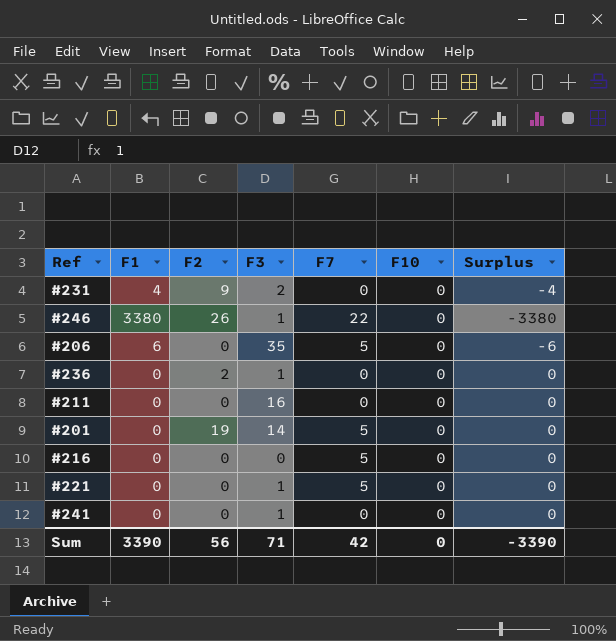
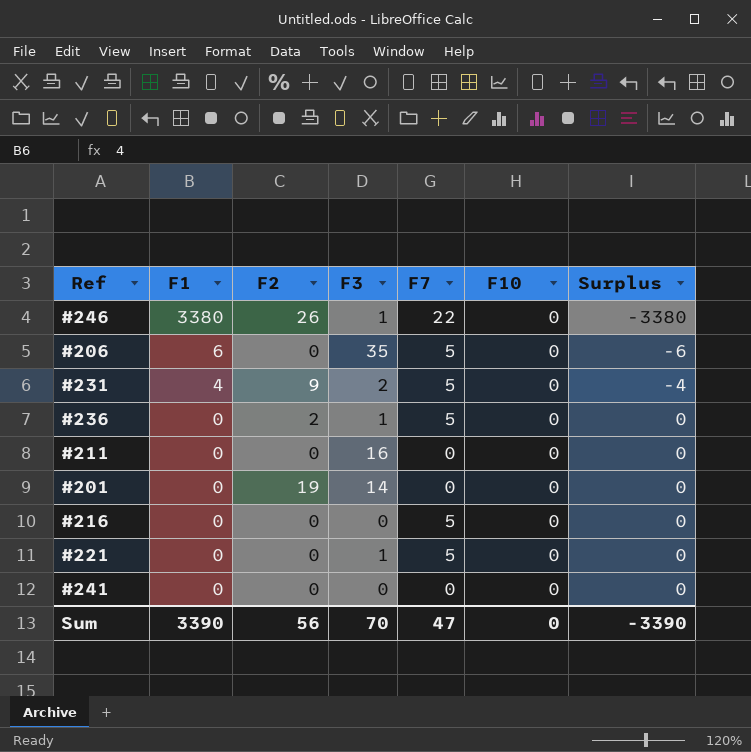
row order: none -> F1 descending
#231 | F7: 0 -> 5
#236 | F7: 0 -> 5
#201 | F7: 5 -> 0
#241 | F3: 1 -> 0
Sum | F3: 71 -> 70
Sum | F7: 42 -> 47

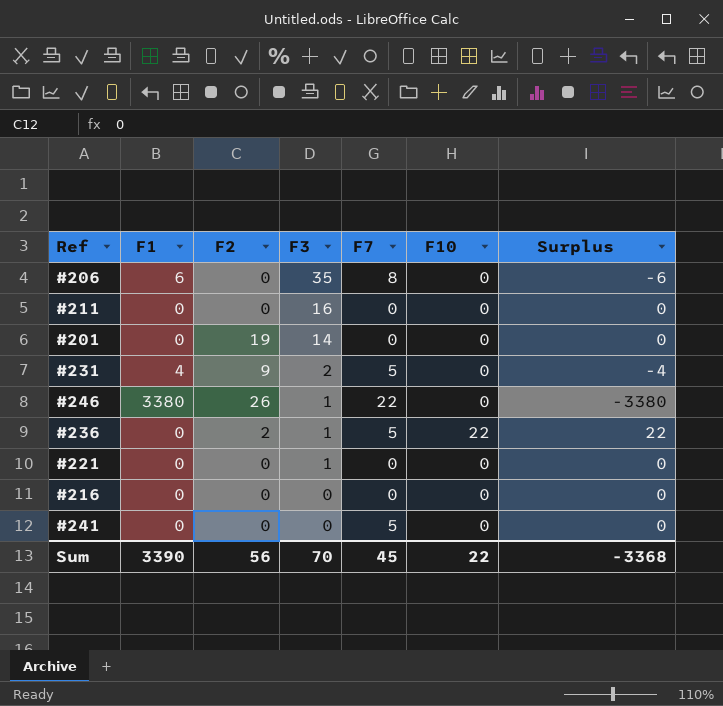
row order: F1 descending -> F3 descending
#206 | F7: 5 -> 8
#236 | F10: 0 -> 22
#236 | Surplus: 0 -> 22
#221 | F7: 5 -> 0
#216 | F7: 5 -> 0
#241 | F7: 0 -> 5
Sum | F7: 47 -> 45
Sum | F10: 0 -> 22
Sum | Surplus: -3390 -> -3368

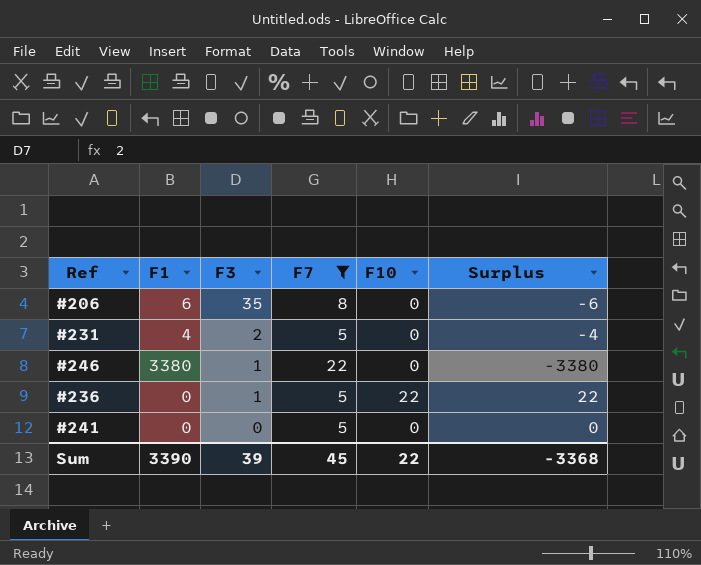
filter: none -> F7 != 0
column F2 | position: 3 -> none
Sum | F3: 70 -> 39

